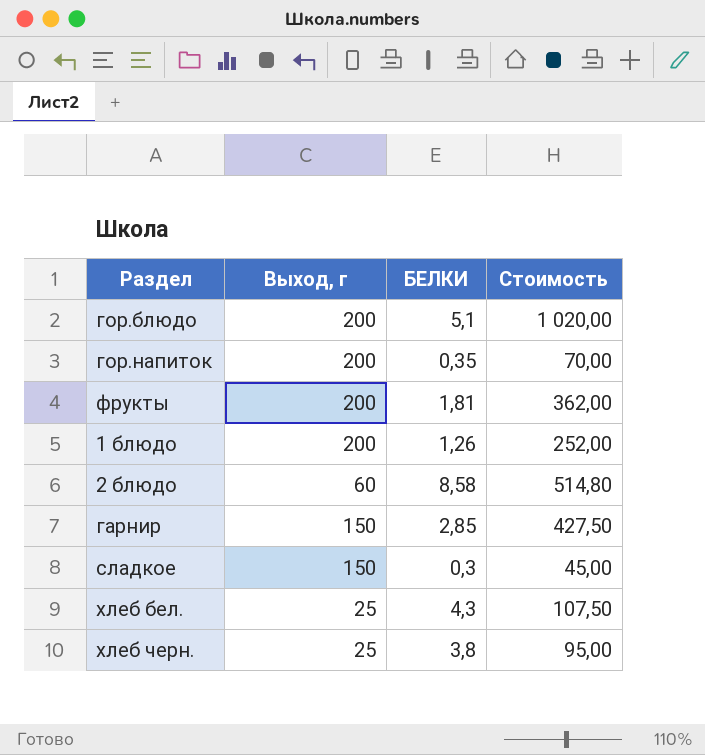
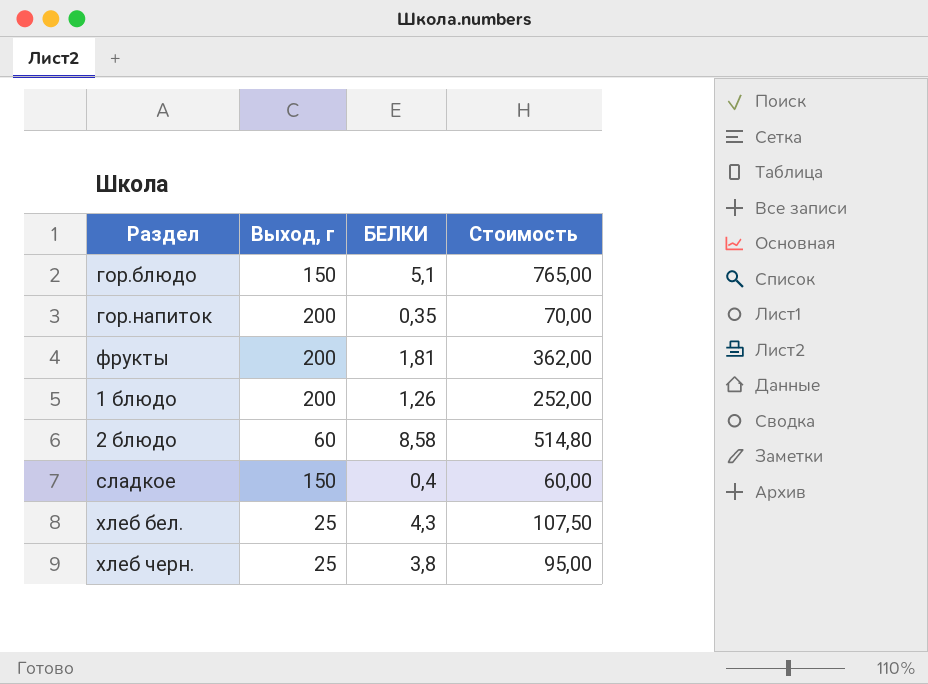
row гарнир: 150 | 2,85 | 427,50 -> none
гор.блюдо | Выход, г: 200 -> 150
гор.блюдо | Стоимость: 1 020,00 -> 765,00
сладкое | БЕЛКИ: 0,3 -> 0,4
сладкое | Стоимость: 45,00 -> 60,00

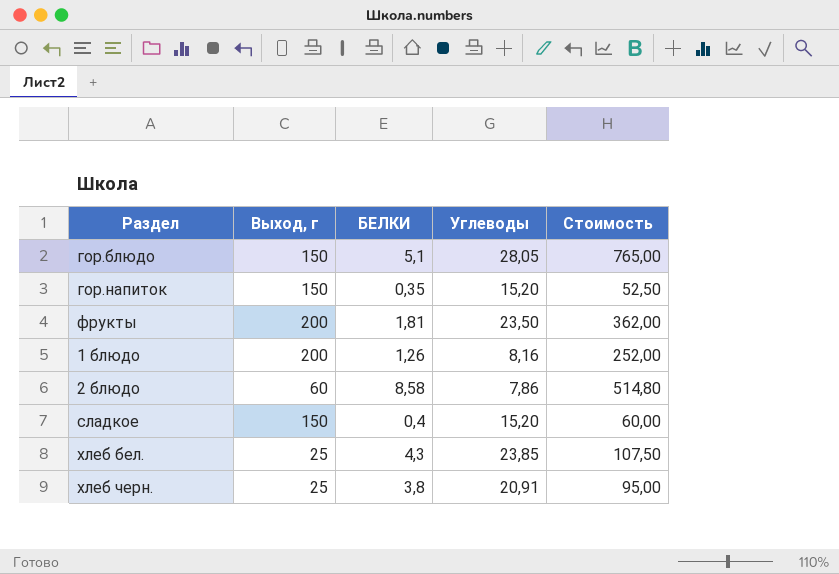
column Углеводы | position: none -> 4
гор.напиток | Выход, г: 200 -> 150
гор.напиток | Стоимость: 70,00 -> 52,50

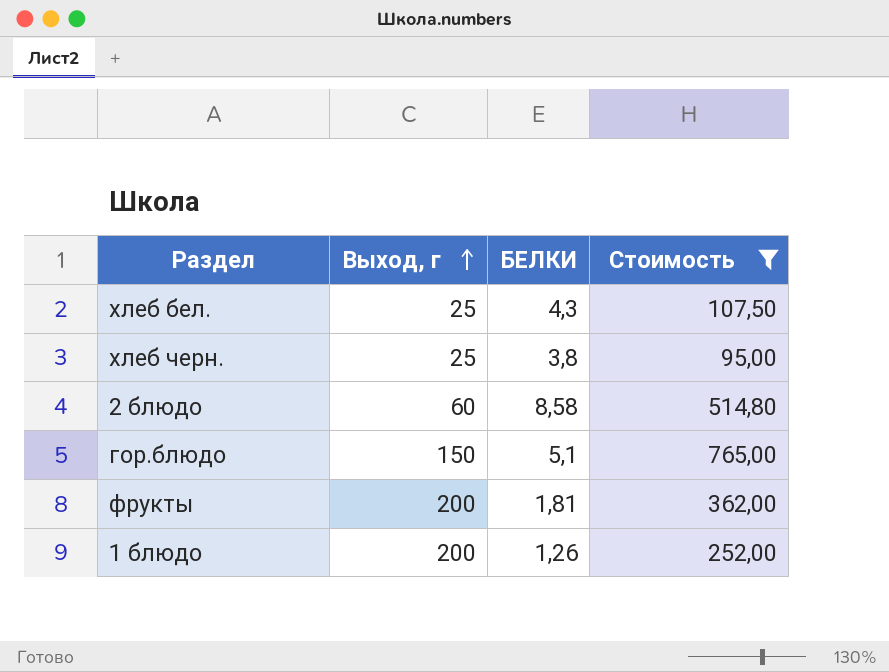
filter: none -> Стоимость >= 95,00
row order: none -> Выход, г ascending
column Углеводы | position: 4 -> none

